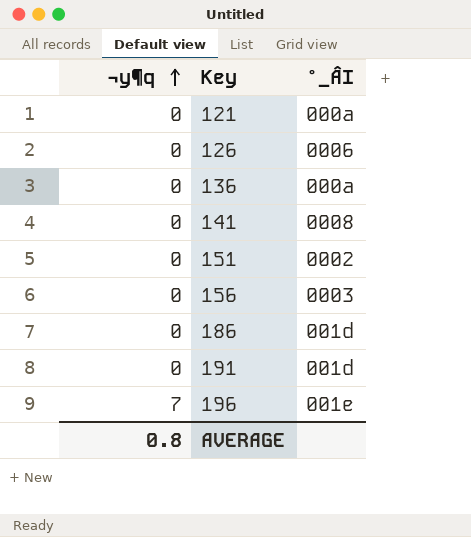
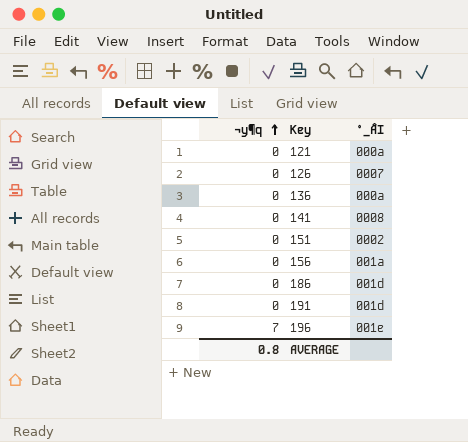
126 | °_ÂI: 0006 -> 0007
156 | °_ÂI: 0003 -> 001a

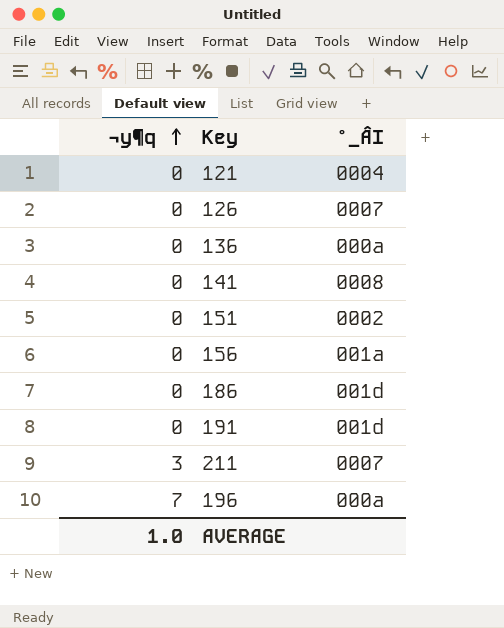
121 | °_ÂI: 000a -> 0004
row 211: none -> 3 | 0007
196 | °_ÂI: 001e -> 000a
AVERAGE | ¬y¶q: 0.8 -> 1.0

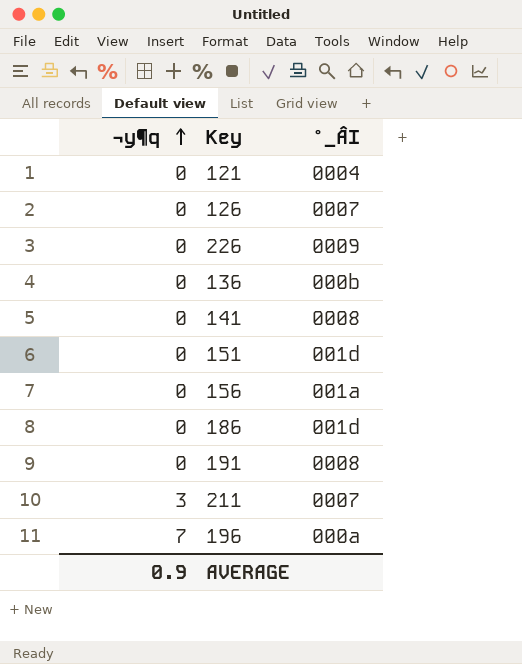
row 226: none -> 0 | 0009
136 | °_ÂI: 000a -> 000b
151 | °_ÂI: 0002 -> 001d
191 | °_ÂI: 001d -> 0008
AVERAGE | ¬y¶q: 1.0 -> 0.9

